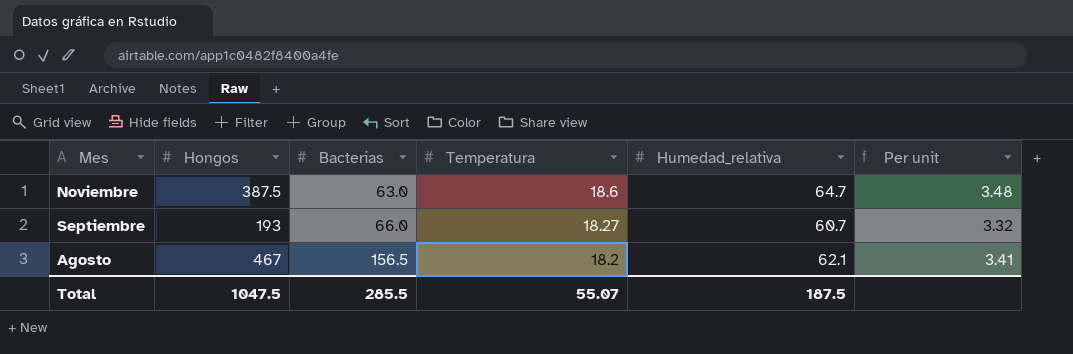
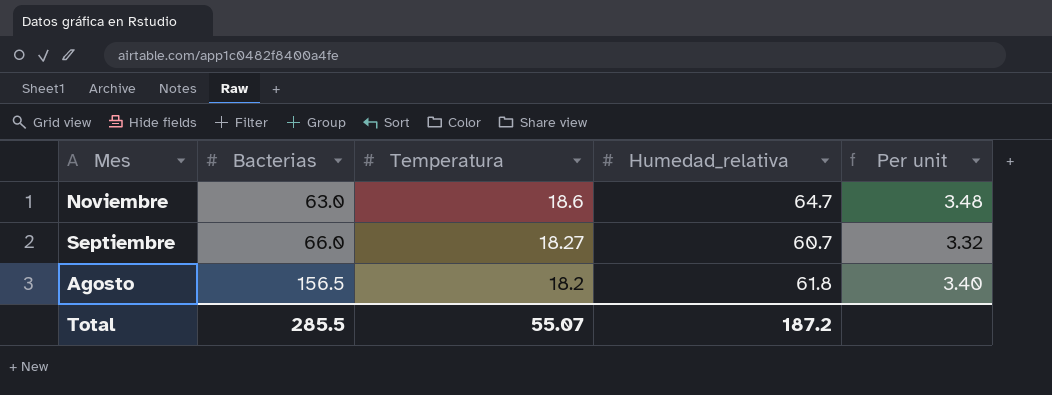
column Hongos | position: 2 -> none
Agosto | Humedad_relativa: 62.1 -> 61.8
Agosto | Per unit: 3.41 -> 3.40
Total | Humedad_relativa: 187.5 -> 187.2

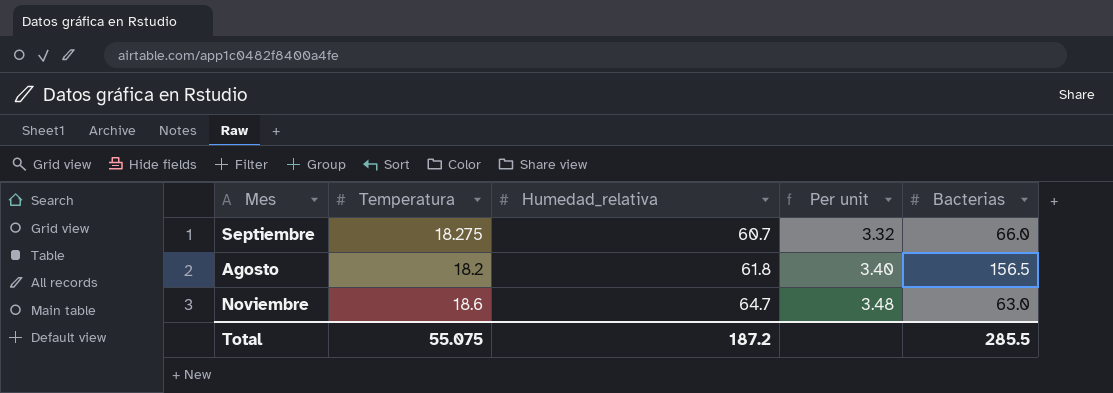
row order: Mes descending -> Humedad_relativa ascending
column Bacterias | position: 2 -> 5
Septiembre | Temperatura: 18.27 -> 18.275
Total | Temperatura: 55.07 -> 55.075

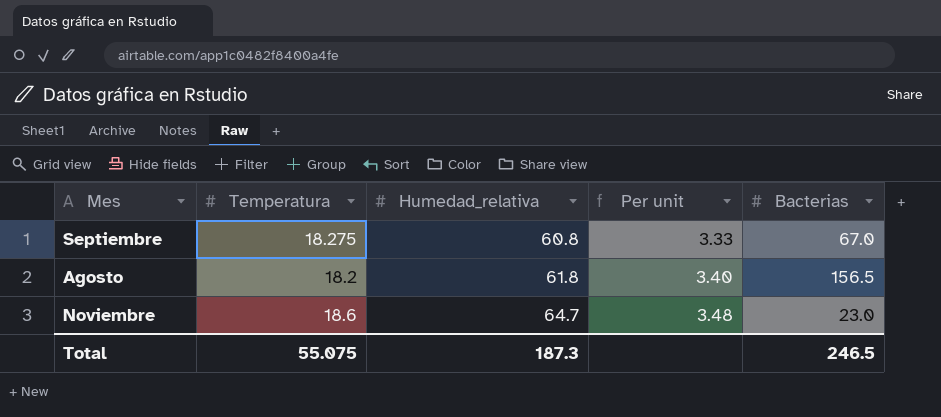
Septiembre | Humedad_relativa: 60.7 -> 60.8
Septiembre | Per unit: 3.32 -> 3.33
Septiembre | Bacterias: 66.0 -> 67.0
Noviembre | Bacterias: 63.0 -> 23.0
Total | Humedad_relativa: 187.2 -> 187.3
Total | Bacterias: 285.5 -> 246.5

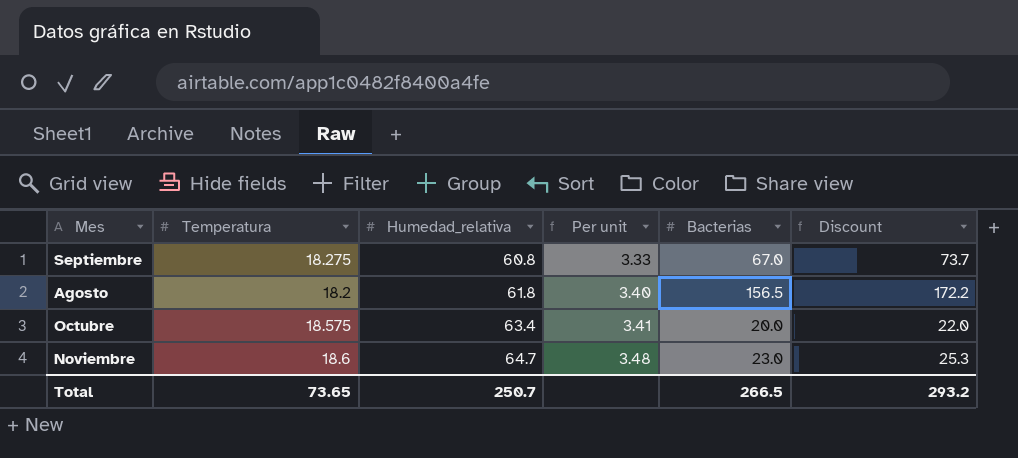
column Discount | formula: none -> [Bacterias] * 1.1
row Octubre: none -> 18.575 | 63.4 | 3.41 | 20.0 | 22.0
Total | Temperatura: 55.075 -> 73.65
Total | Humedad_relativa: 187.3 -> 250.7
Total | Bacterias: 246.5 -> 266.5

